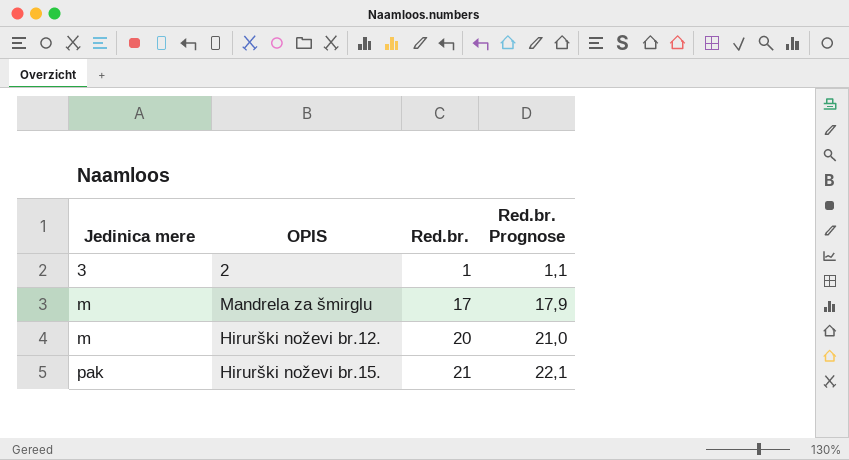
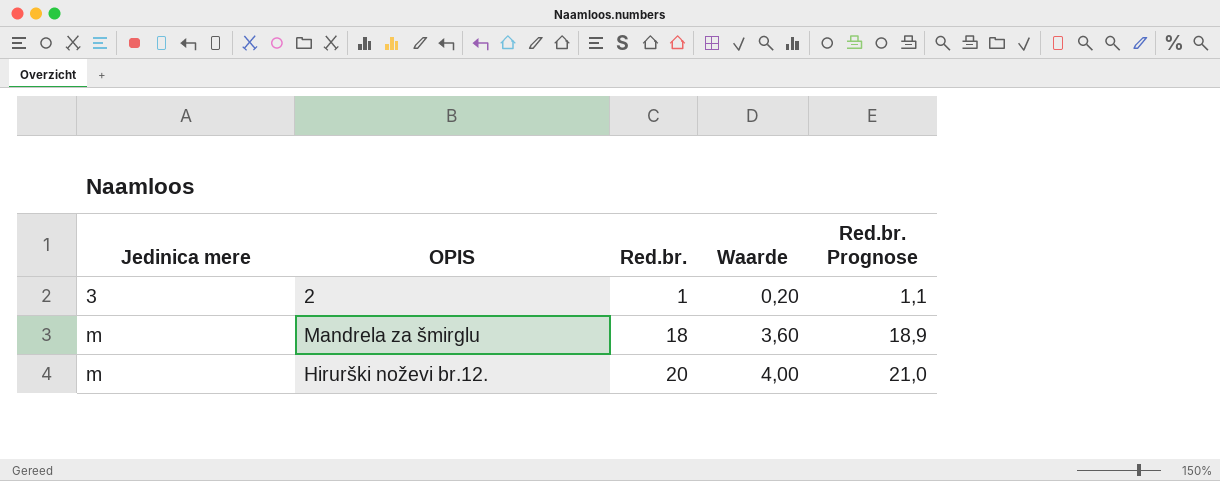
column Waarde | formula: none -> [Red.br.] * 0,2
row Hirurški noževi br.15.: pak | 21 | 22,1 -> none
Mandrela za šmirglu | Red.br.: 17 -> 18
Mandrela za šmirglu | Red.br. Prognose: 17,9 -> 18,9

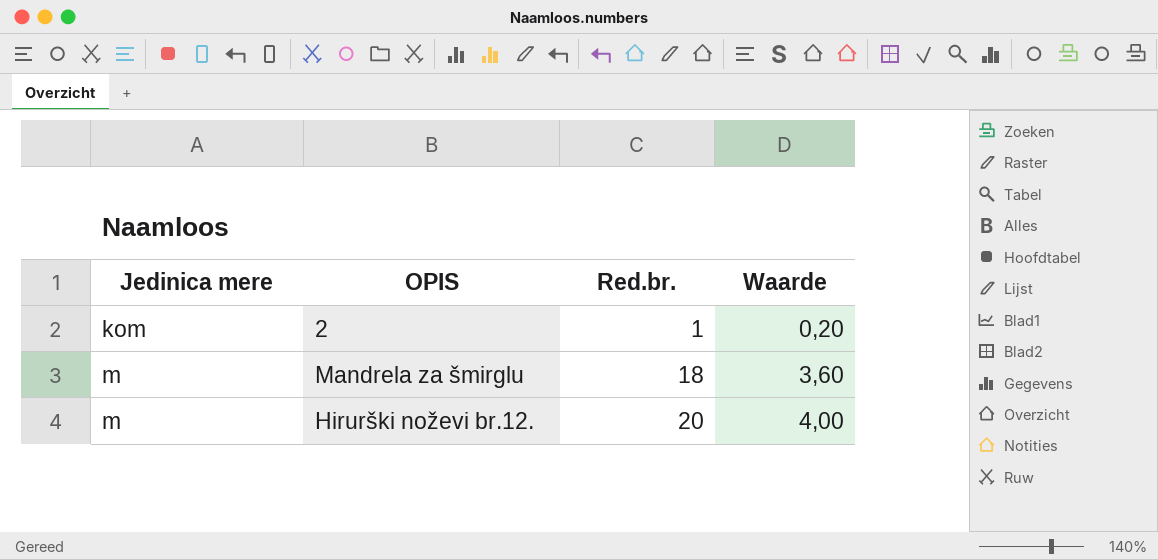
column Red.br. Prognose | formula: [Red.br.] * 1,05 -> none
2 | Jedinica mere: 3 -> kom

